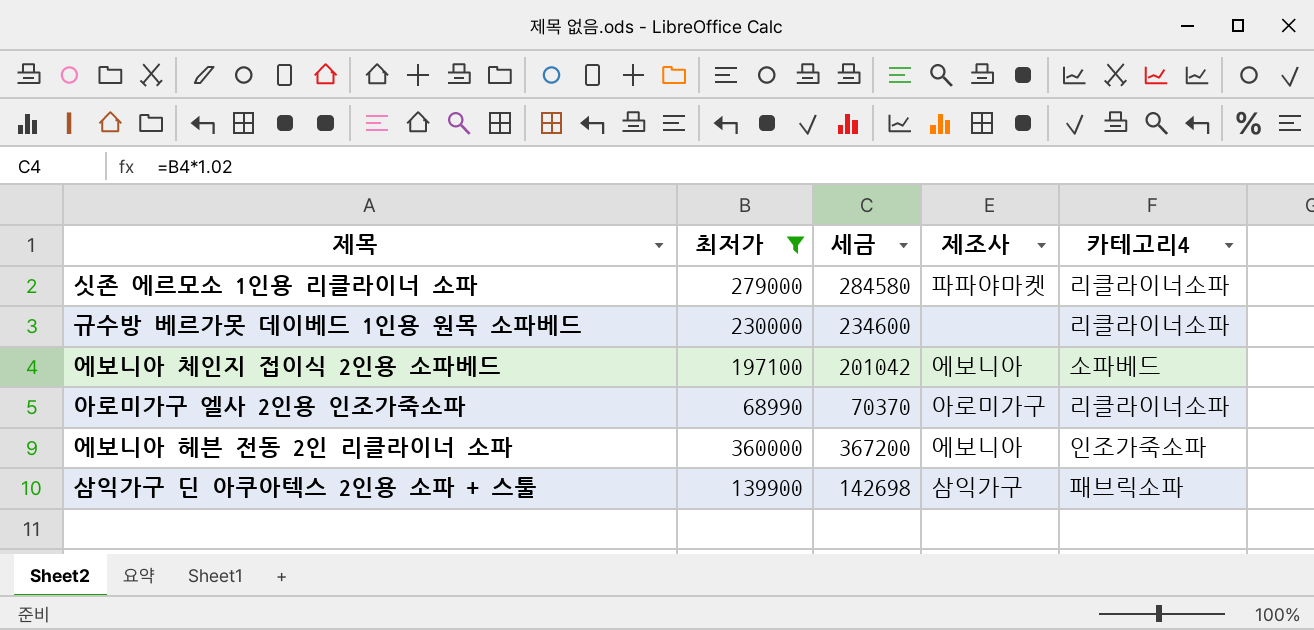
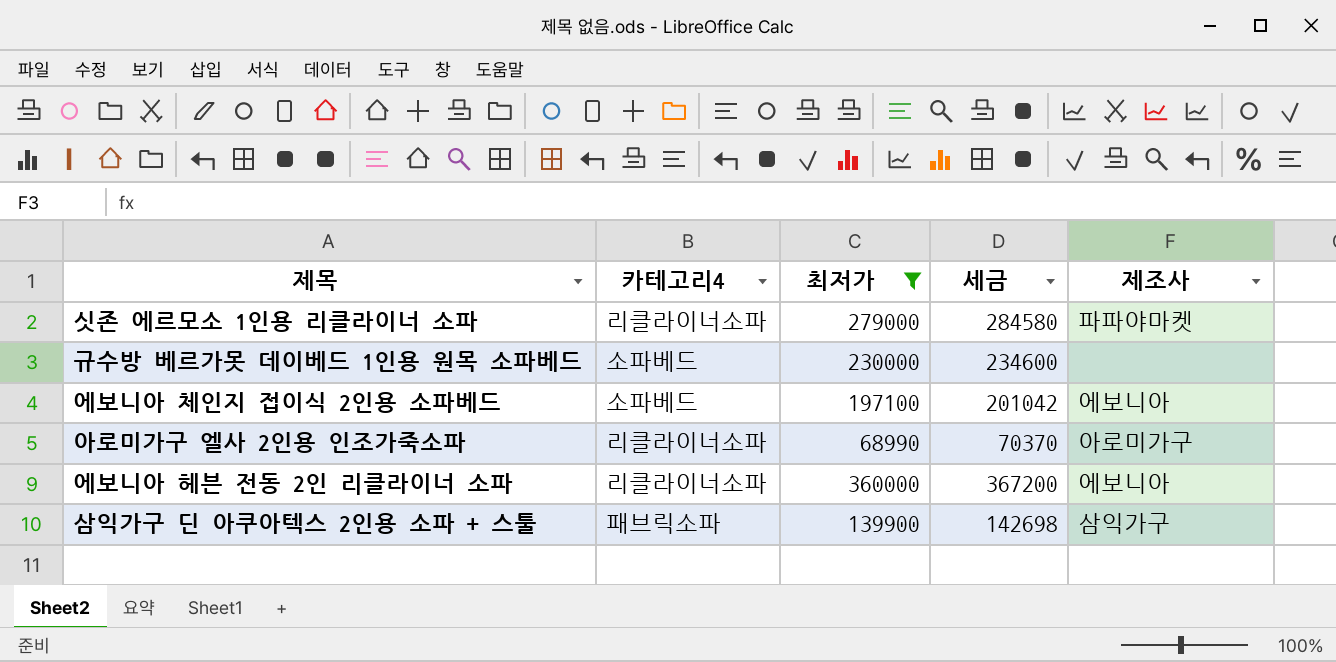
column 카테고리4 | position: 5 -> 2
규수방 베르가못 데이베드 1인용 원목 소파베드 | 카테고리4: 리클라이너소파 -> 소파베드
에보니아 헤븐 전동 2인 리클라이너 소파 | 카테고리4: 인조가죽소파 -> 리클라이너소파

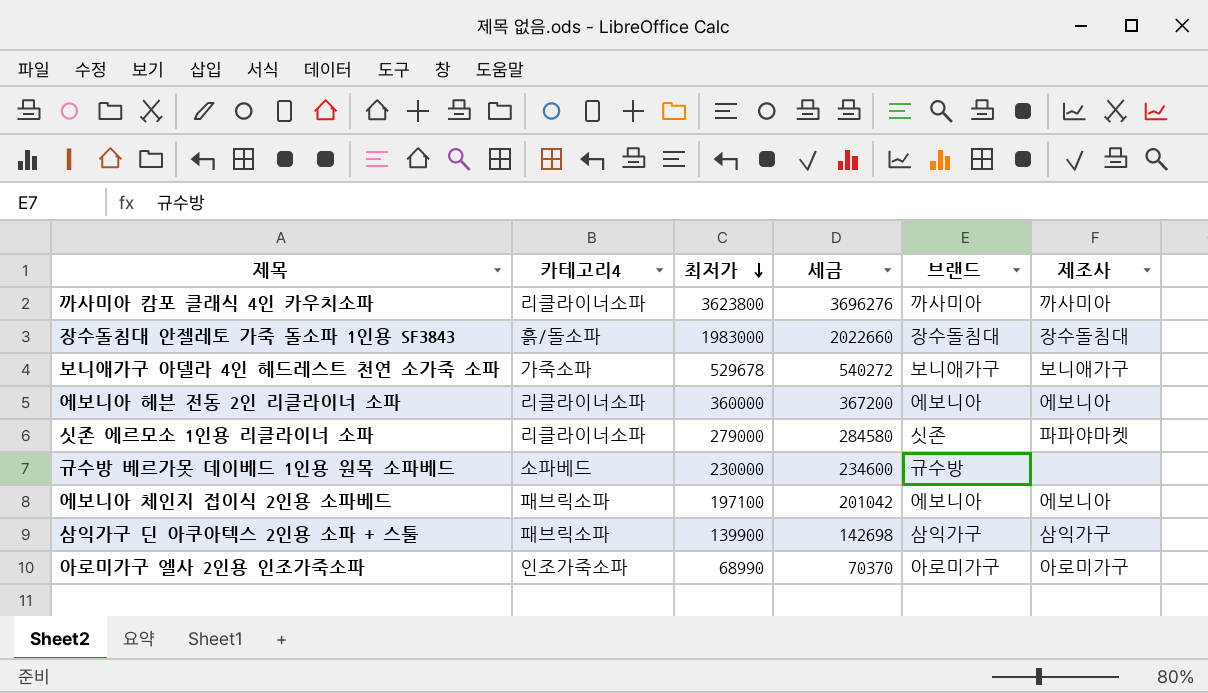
filter: 최저가 <= 360000 -> none
row order: none -> 최저가 descending
column 브랜드 | position: none -> 5
에보니아 체인지 접이식 2인용 소파베드 | 카테고리4: 소파베드 -> 패브릭소파
아로미가구 엘사 2인용 인조가죽소파 | 카테고리4: 리클라이너소파 -> 인조가죽소파

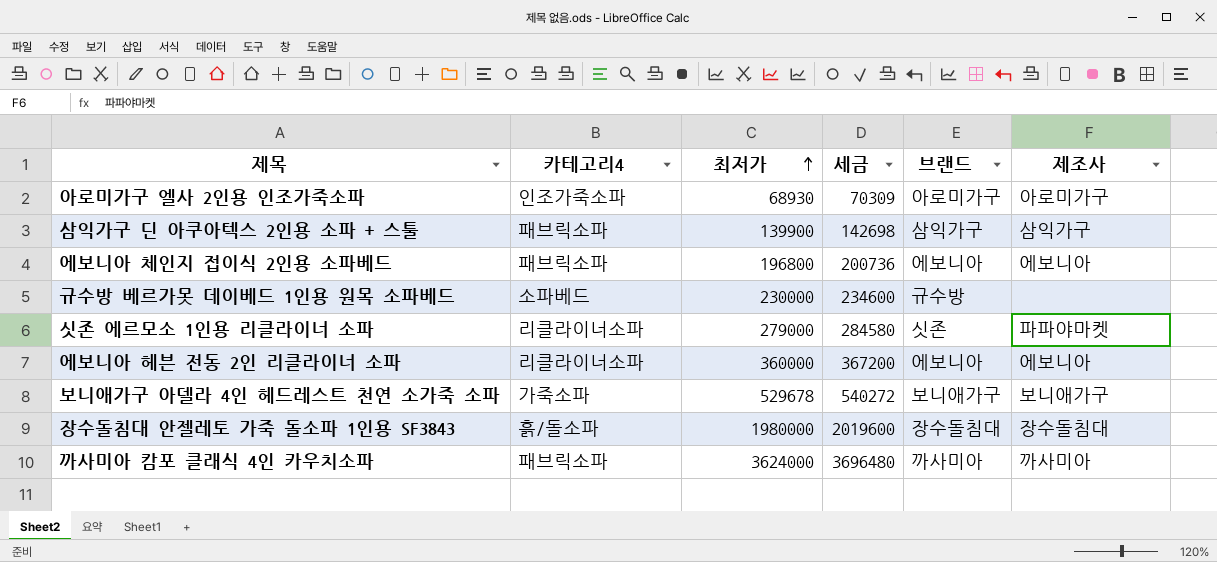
row order: 최저가 descending -> 최저가 ascending
아로미가구 엘사 2인용 인조가죽소파 | 최저가: 68990 -> 68930
아로미가구 엘사 2인용 인조가죽소파 | 세금: 70370 -> 70309
에보니아 체인지 접이식 2인용 소파베드 | 최저가: 197100 -> 196800
에보니아 체인지 접이식 2인용 소파베드 | 세금: 201042 -> 200736
장수돌침대 안젤레토 가죽 돌소파 1인용 SF3843 | 최저가: 1983000 -> 1980000
장수돌침대 안젤레토 가죽 돌소파 1인용 SF3843 | 세금: 2022660 -> 2019600
까사미아 캄포 클래식 4인 카우치소파 | 카테고리4: 리클라이너소파 -> 패브릭소파
까사미아 캄포 클래식 4인 카우치소파 | 최저가: 3623800 -> 3624000
까사미아 캄포 클래식 4인 카우치소파 | 세금: 3696276 -> 3696480

